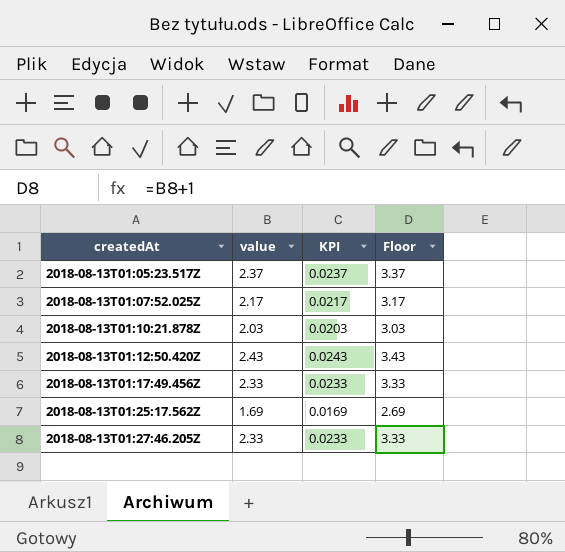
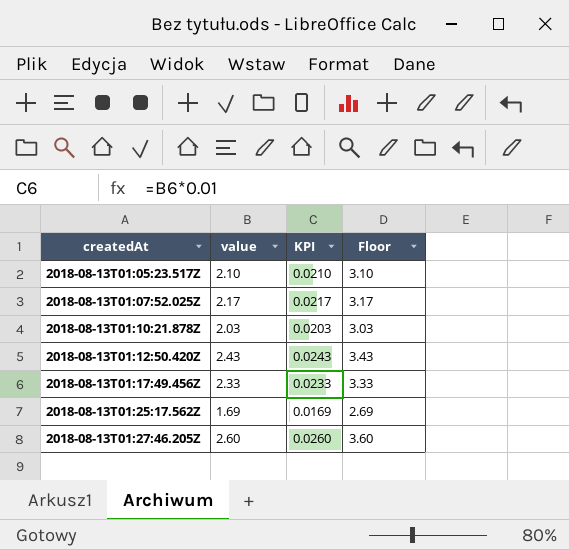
2018-08-13T01:05:23.517Z | value: 2.37 -> 2.10
2018-08-13T01:05:23.517Z | KPI: 0.0237 -> 0.0210
2018-08-13T01:05:23.517Z | Floor: 3.37 -> 3.10
2018-08-13T01:27:46.205Z | value: 2.33 -> 2.60
2018-08-13T01:27:46.205Z | KPI: 0.0233 -> 0.0260
2018-08-13T01:27:46.205Z | Floor: 3.33 -> 3.60

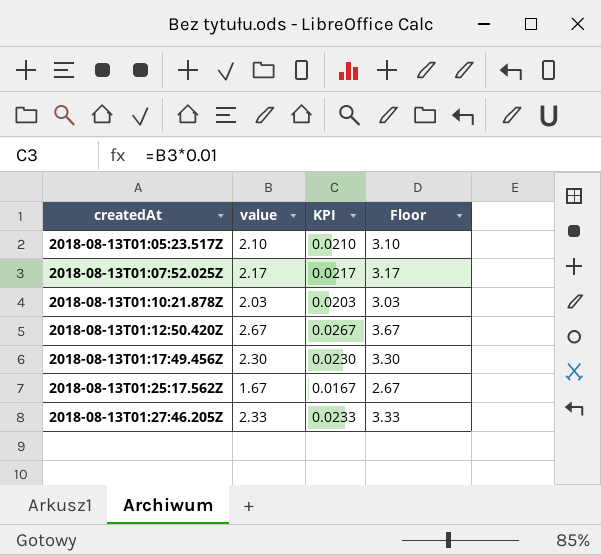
2018-08-13T01:12:50.420Z | value: 2.43 -> 2.67
2018-08-13T01:12:50.420Z | KPI: 0.0243 -> 0.0267
2018-08-13T01:12:50.420Z | Floor: 3.43 -> 3.67
2018-08-13T01:17:49.456Z | value: 2.33 -> 2.30
2018-08-13T01:17:49.456Z | KPI: 0.0233 -> 0.0230
2018-08-13T01:17:49.456Z | Floor: 3.33 -> 3.30
2018-08-13T01:25:17.562Z | value: 1.69 -> 1.67
2018-08-13T01:25:17.562Z | KPI: 0.0169 -> 0.0167
2018-08-13T01:25:17.562Z | Floor: 2.69 -> 2.67
2018-08-13T01:27:46.205Z | value: 2.60 -> 2.33
2018-08-13T01:27:46.205Z | KPI: 0.0260 -> 0.0233
2018-08-13T01:27:46.205Z | Floor: 3.60 -> 3.33

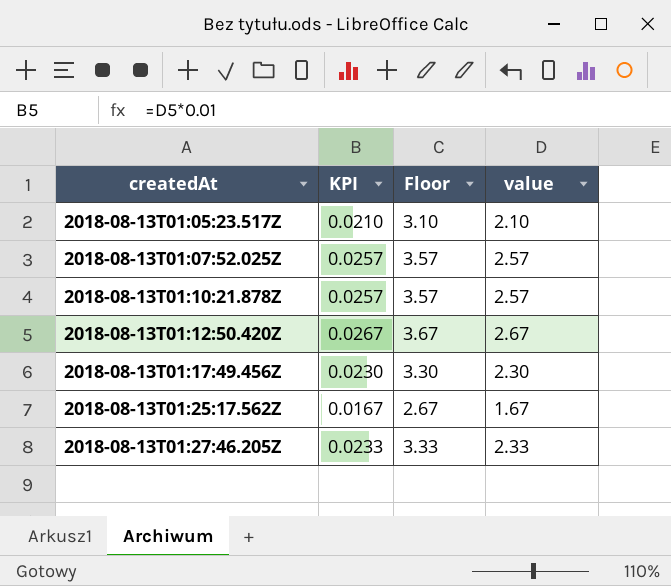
column value | position: 2 -> 4
2018-08-13T01:07:52.025Z | KPI: 0.0217 -> 0.0257
2018-08-13T01:07:52.025Z | Floor: 3.17 -> 3.57
2018-08-13T01:07:52.025Z | value: 2.17 -> 2.57
2018-08-13T01:10:21.878Z | KPI: 0.0203 -> 0.0257
2018-08-13T01:10:21.878Z | Floor: 3.03 -> 3.57
2018-08-13T01:10:21.878Z | value: 2.03 -> 2.57

